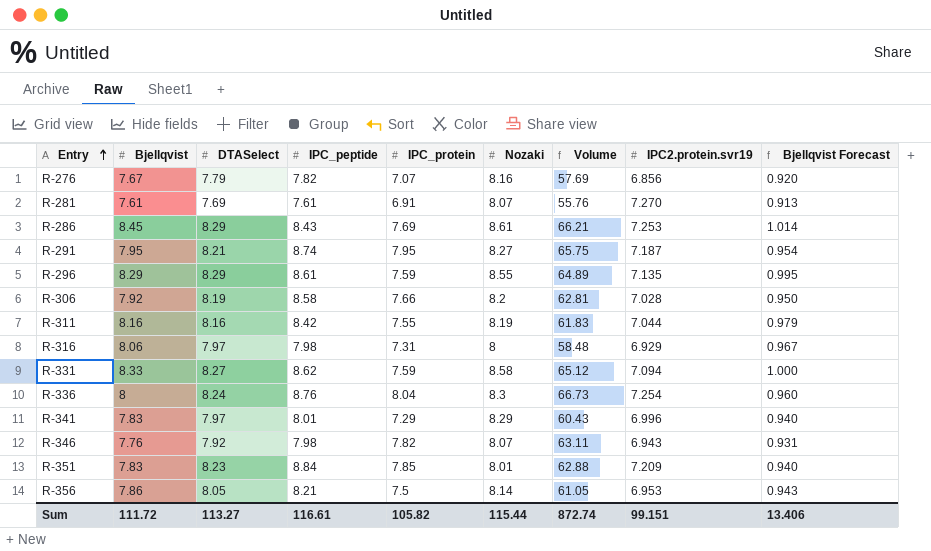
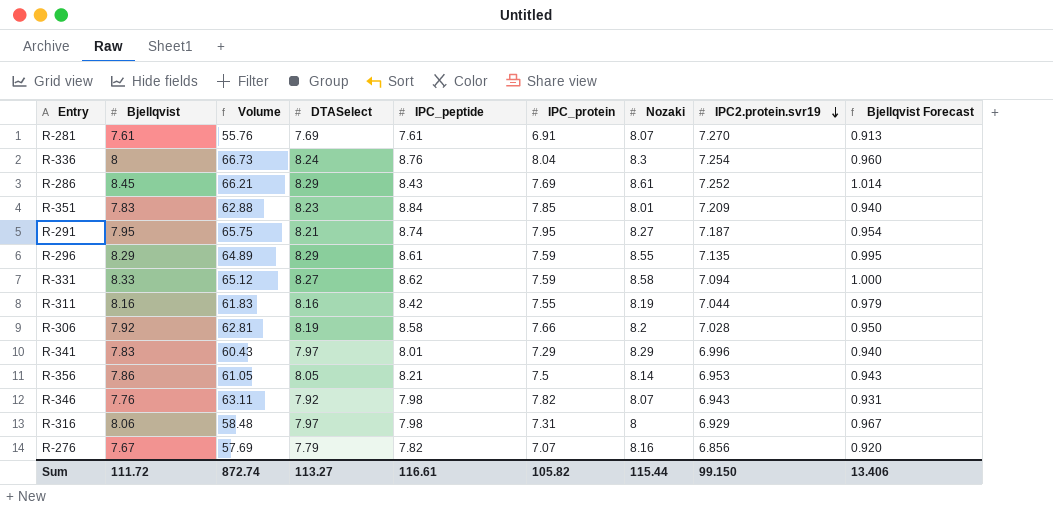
row order: Entry ascending -> IPC2.protein.svr19 descending
column Volume | position: 7 -> 3
R-286 | IPC2.protein.svr19: 7.253 -> 7.252
Sum | IPC2.protein.svr19: 99.151 -> 99.150

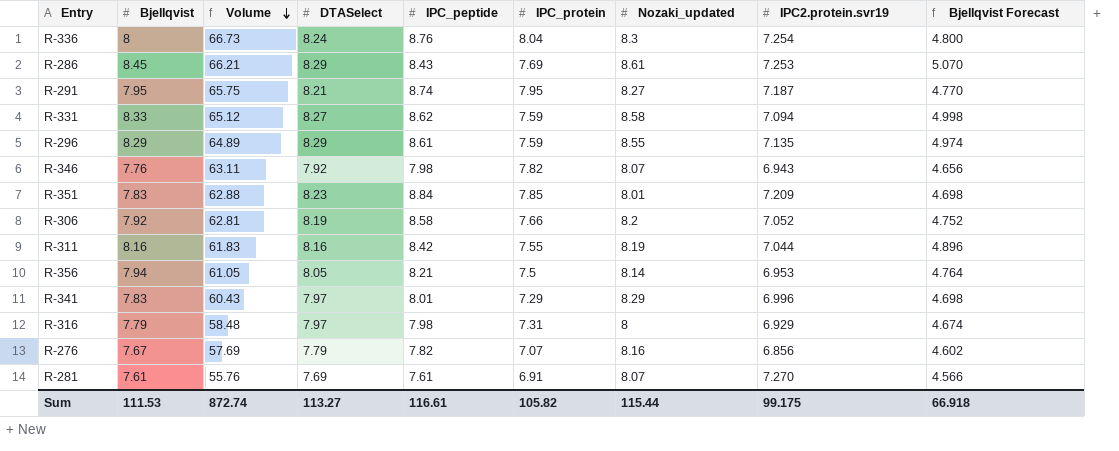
row order: IPC2.protein.svr19 descending -> Volume descending
column name: Nozaki -> Nozaki_updated
column Bjellqvist Forecast | formula: [Bjellqvist] * 0.12 -> [Bjellqvist] * 0.6
R-286 | IPC2.protein.svr19: 7.252 -> 7.253
R-306 | IPC2.protein.svr19: 7.028 -> 7.052
R-356 | Bjellqvist: 7.86 -> 7.94
R-316 | Bjellqvist: 8.06 -> 7.79
Sum | Bjellqvist: 111.72 -> 111.53
Sum | IPC2.protein.svr19: 99.150 -> 99.175
Sum | Bjellqvist Forecast: 13.406 -> 66.918

